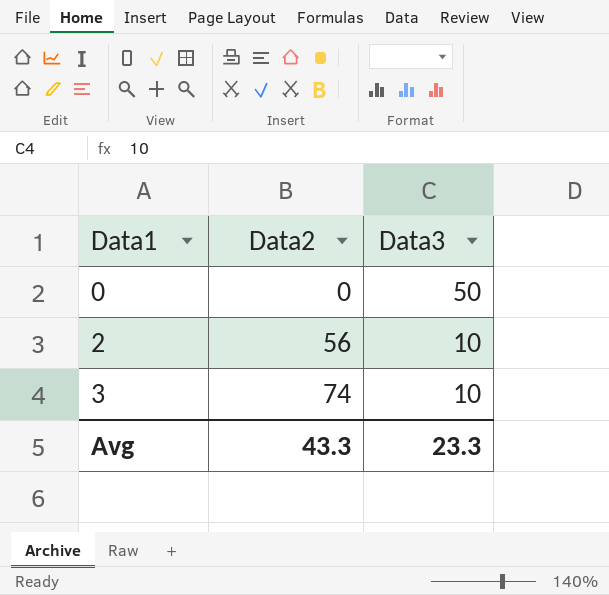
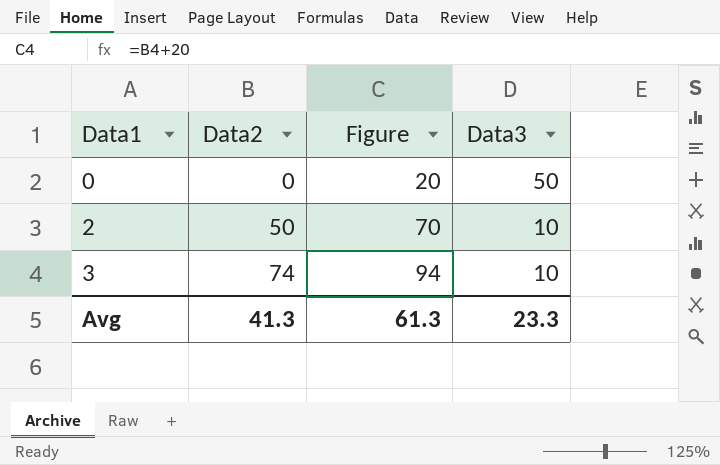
column Figure | formula: none -> [Data2] + 20
2 | Data2: 56 -> 50
Avg | Data2: 43.3 -> 41.3

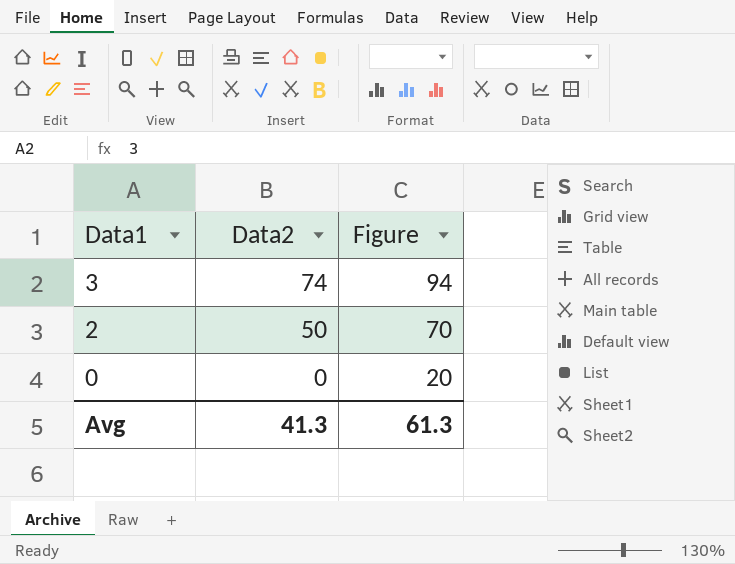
row order: Data1 ascending -> Data1 descending
column Data3 | position: 4 -> none

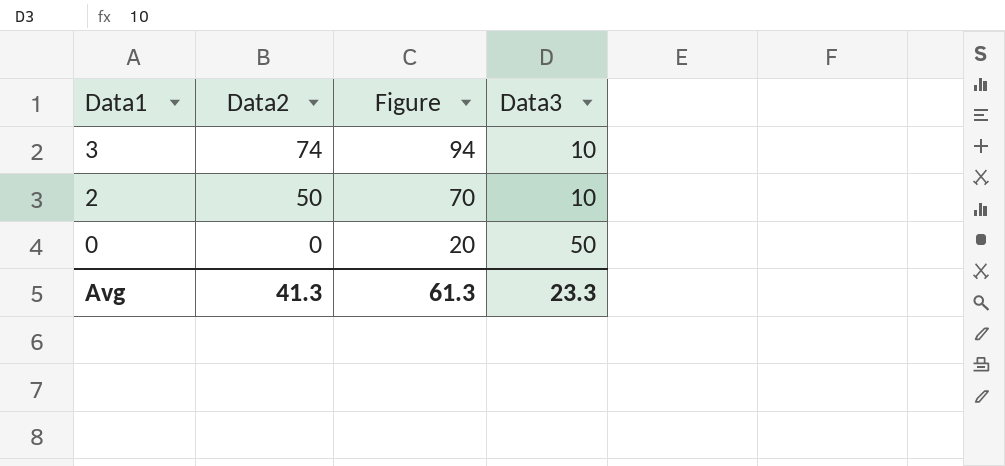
column Data3 | position: none -> 4

